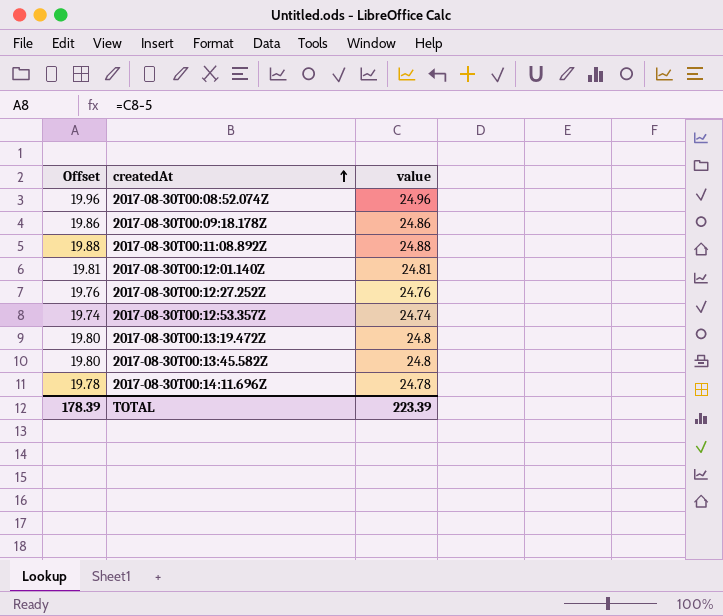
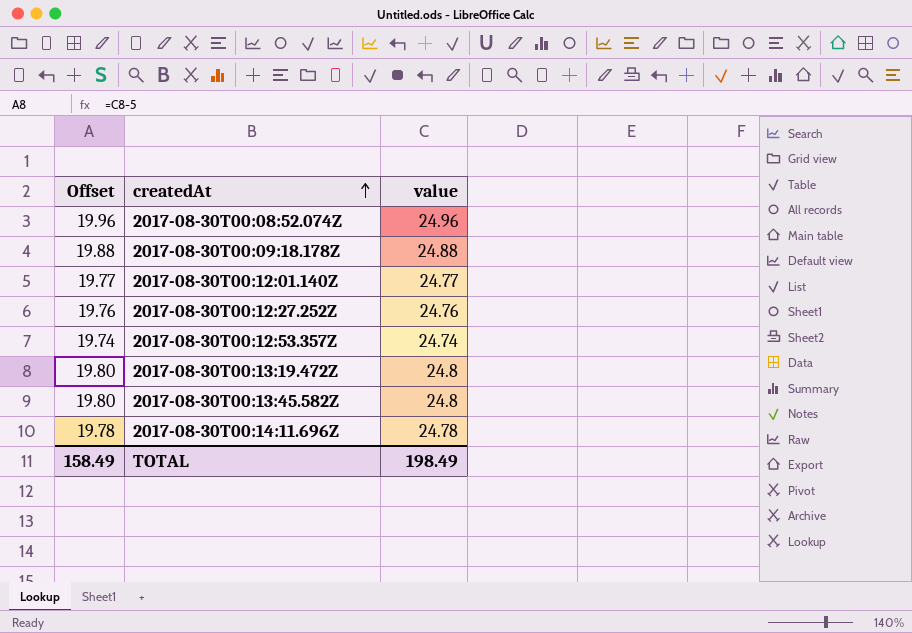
row 2017-08-30T00:11:08.892Z: 19.88 | 24.88 -> none
2017-08-30T00:09:18.178Z | Offset: 19.86 -> 19.88
2017-08-30T00:09:18.178Z | value: 24.86 -> 24.88
2017-08-30T00:12:01.140Z | Offset: 19.81 -> 19.77
2017-08-30T00:12:01.140Z | value: 24.81 -> 24.77
TOTAL | Offset: 178.39 -> 158.49
TOTAL | value: 223.39 -> 198.49

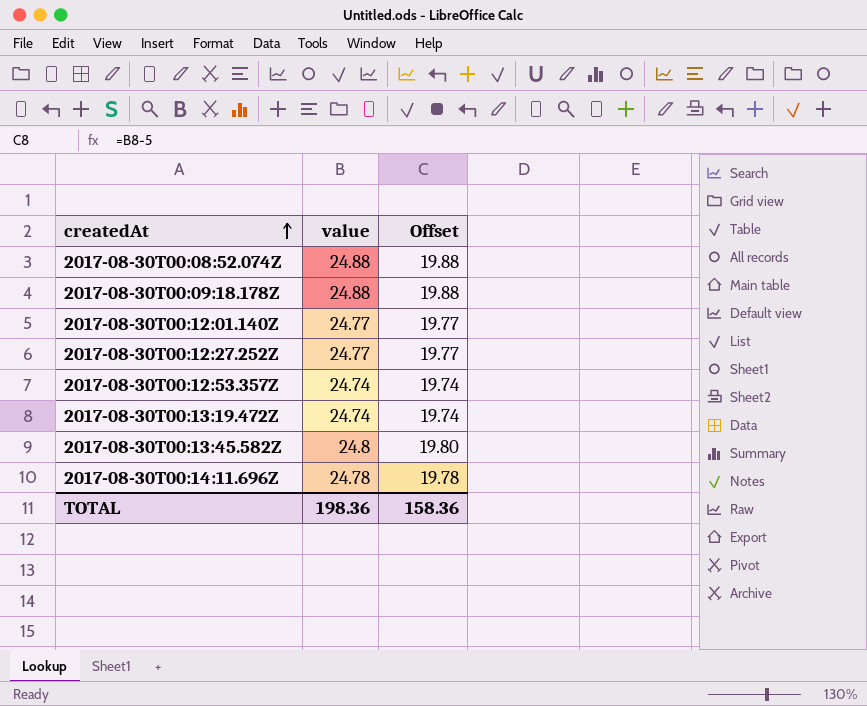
column Offset | position: 1 -> 3
2017-08-30T00:08:52.074Z | value: 24.96 -> 24.88
2017-08-30T00:08:52.074Z | Offset: 19.96 -> 19.88
2017-08-30T00:12:27.252Z | value: 24.76 -> 24.77
2017-08-30T00:12:27.252Z | Offset: 19.76 -> 19.77
2017-08-30T00:13:19.472Z | value: 24.8 -> 24.74
2017-08-30T00:13:19.472Z | Offset: 19.80 -> 19.74
TOTAL | value: 198.49 -> 198.36
TOTAL | Offset: 158.49 -> 158.36

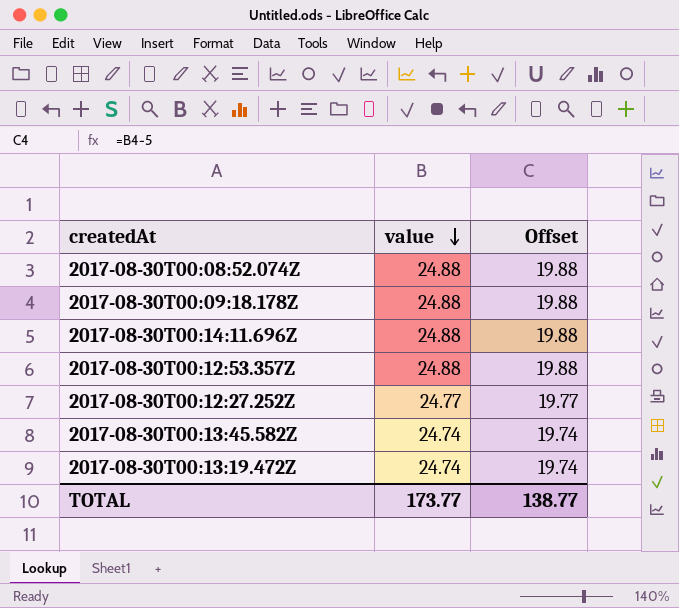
row order: createdAt ascending -> value descending
row 2017-08-30T00:12:01.140Z: 24.77 | 19.77 -> none
2017-08-30T00:14:11.696Z | value: 24.78 -> 24.88
2017-08-30T00:14:11.696Z | Offset: 19.78 -> 19.88
2017-08-30T00:12:53.357Z | value: 24.74 -> 24.88
2017-08-30T00:12:53.357Z | Offset: 19.74 -> 19.88
2017-08-30T00:13:45.582Z | value: 24.8 -> 24.74
2017-08-30T00:13:45.582Z | Offset: 19.80 -> 19.74
TOTAL | value: 198.36 -> 173.77
TOTAL | Offset: 158.36 -> 138.77

